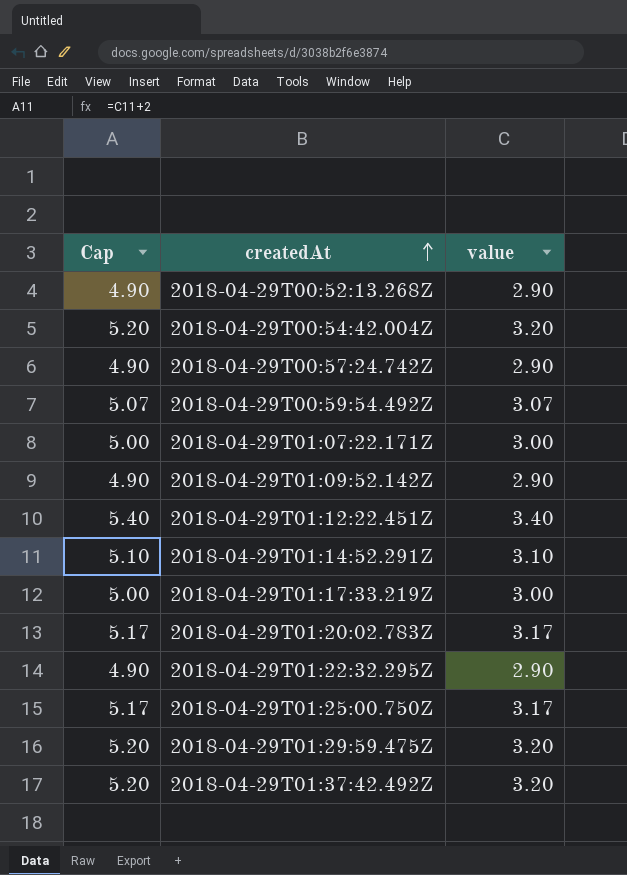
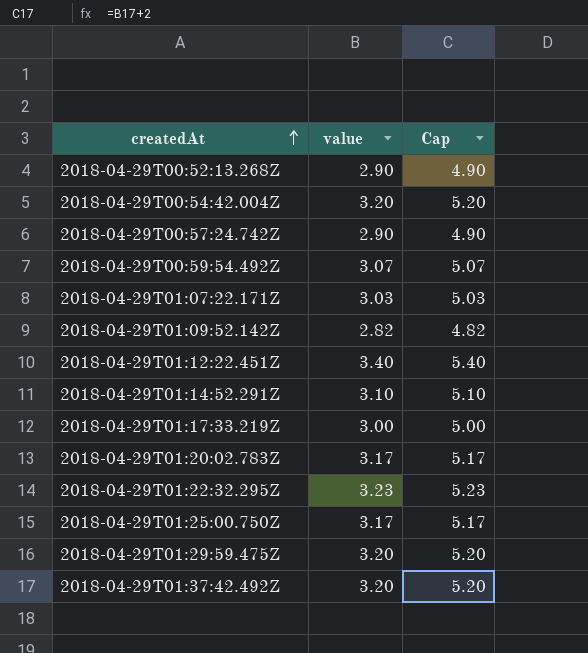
column Cap | position: 1 -> 3
2018-04-29T01:07:22.171Z | value: 3.00 -> 3.03
2018-04-29T01:07:22.171Z | Cap: 5.00 -> 5.03
2018-04-29T01:09:52.142Z | value: 2.90 -> 2.82
2018-04-29T01:09:52.142Z | Cap: 4.90 -> 4.82
2018-04-29T01:22:32.295Z | value: 2.90 -> 3.23
2018-04-29T01:22:32.295Z | Cap: 4.90 -> 5.23

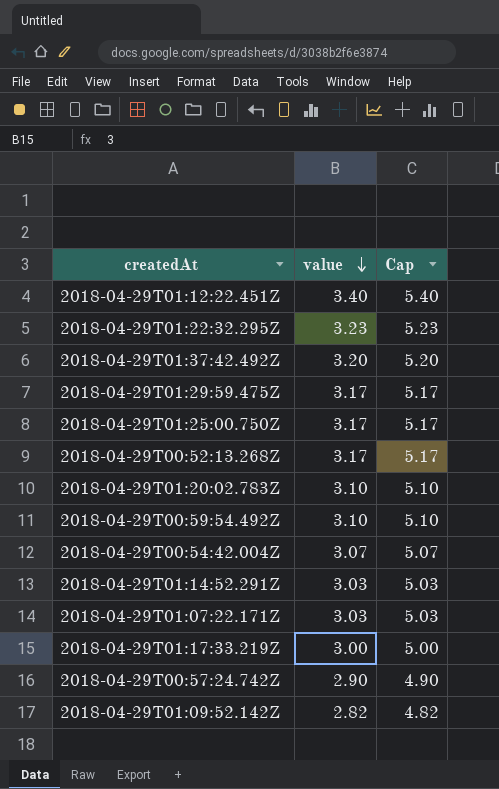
row order: createdAt ascending -> value descending
2018-04-29T01:29:59.475Z | value: 3.20 -> 3.17
2018-04-29T01:29:59.475Z | Cap: 5.20 -> 5.17
2018-04-29T00:52:13.268Z | value: 2.90 -> 3.17
2018-04-29T00:52:13.268Z | Cap: 4.90 -> 5.17
2018-04-29T01:20:02.783Z | value: 3.17 -> 3.10
2018-04-29T01:20:02.783Z | Cap: 5.17 -> 5.10
2018-04-29T00:59:54.492Z | value: 3.07 -> 3.10
2018-04-29T00:59:54.492Z | Cap: 5.07 -> 5.10
2018-04-29T00:54:42.004Z | value: 3.20 -> 3.07
2018-04-29T00:54:42.004Z | Cap: 5.20 -> 5.07
2018-04-29T01:14:52.291Z | value: 3.10 -> 3.03
2018-04-29T01:14:52.291Z | Cap: 5.10 -> 5.03

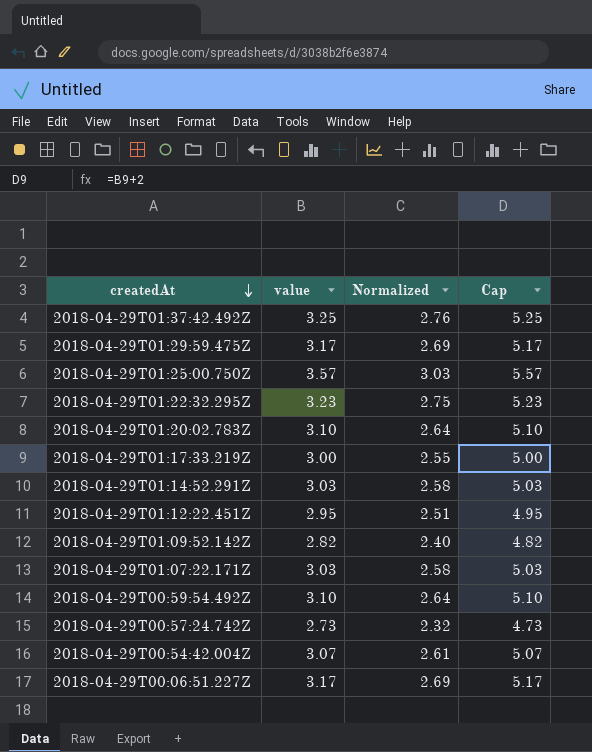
row order: value descending -> createdAt descending
column Normalized | formula: none -> [value] * 0.85
row 2018-04-29T00:52:13.268Z: 3.17 | 5.17 -> none
2018-04-29T01:37:42.492Z | value: 3.20 -> 3.25
2018-04-29T01:37:42.492Z | Cap: 5.20 -> 5.25
2018-04-29T01:25:00.750Z | value: 3.17 -> 3.57
2018-04-29T01:25:00.750Z | Cap: 5.17 -> 5.57
2018-04-29T01:12:22.451Z | value: 3.40 -> 2.95
2018-04-29T01:12:22.451Z | Cap: 5.40 -> 4.95
2018-04-29T00:57:24.742Z | value: 2.90 -> 2.73
2018-04-29T00:57:24.742Z | Cap: 4.90 -> 4.73
row 2018-04-29T00:06:51.227Z: none -> 3.17 | 2.69 | 5.17

